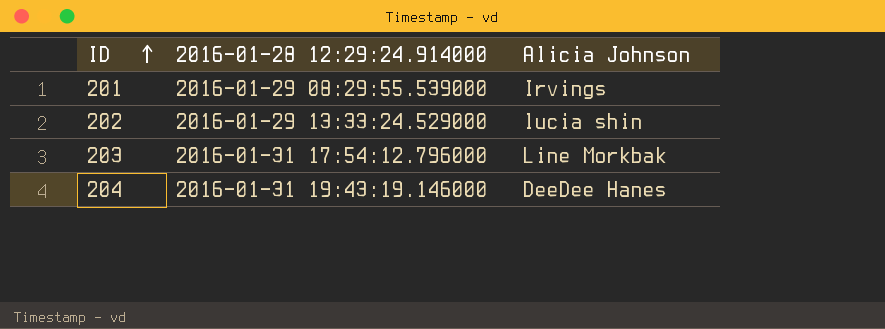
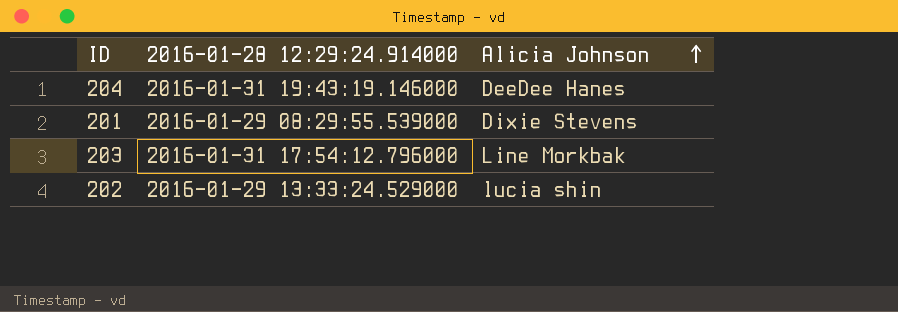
row order: ID ascending -> Alicia Johnson ascending
201 | Alicia Johnson: Irvings -> Dixie Stevens

